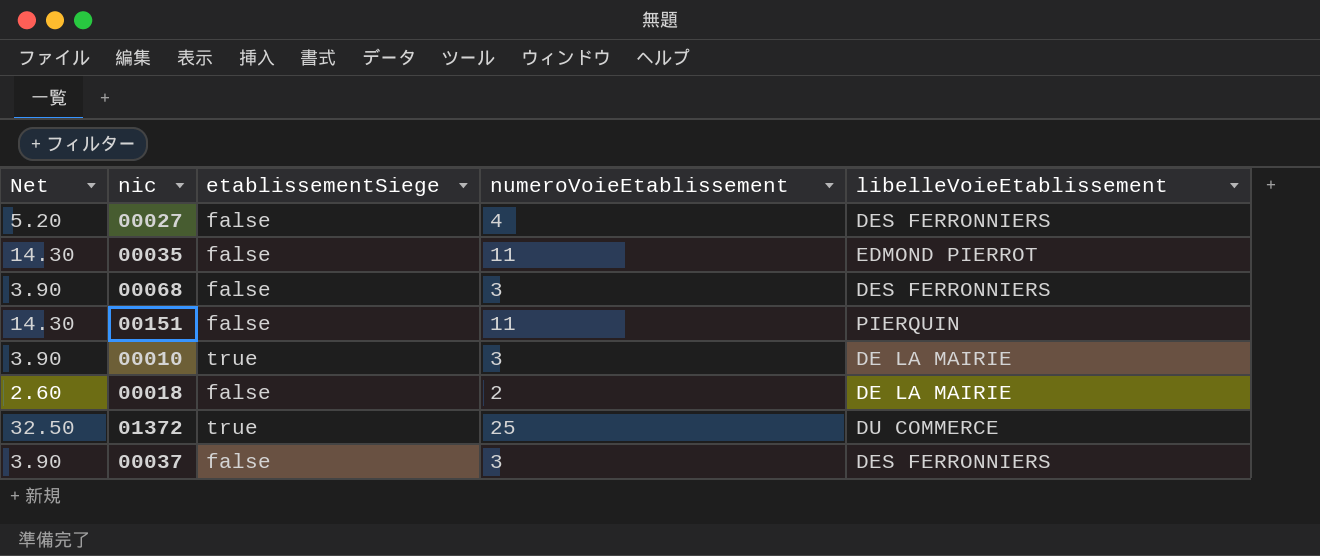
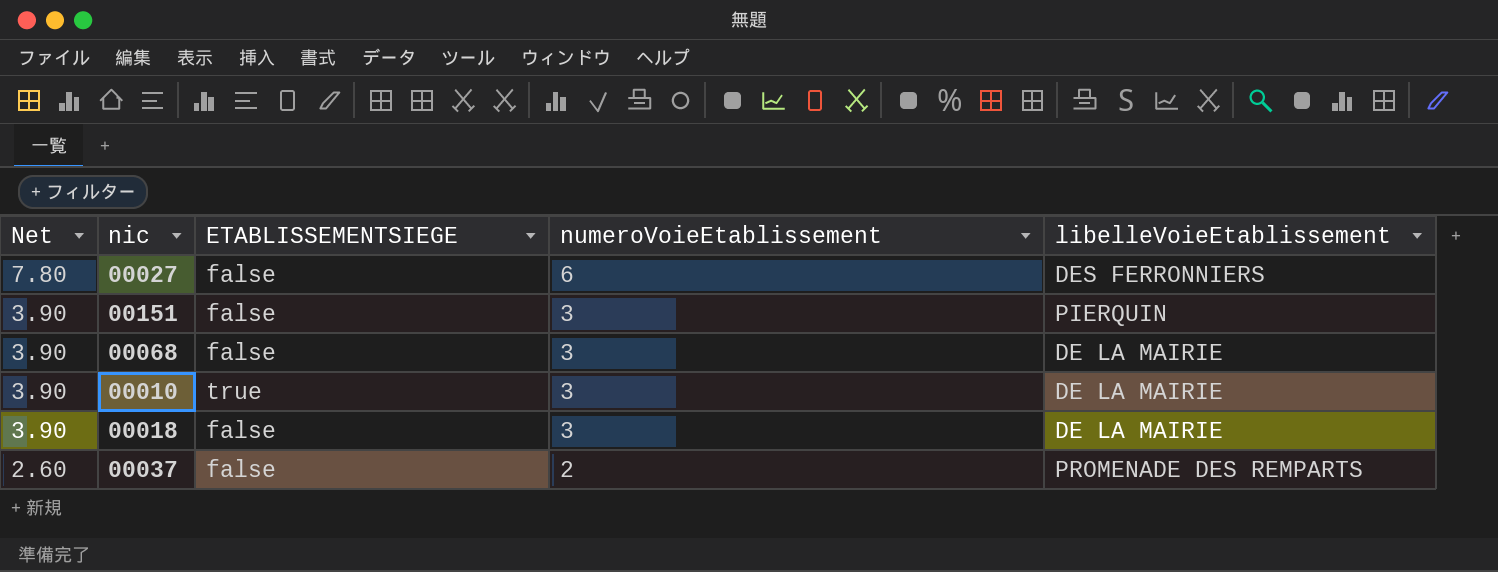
row order: none -> Net descending
column name: etablissementSiege -> ETABLISSEMENTSIEGE
row 00035: 14.30 | false | 11 | EDMOND PIERROT -> none
row 01372: 32.50 | true | 25 | DU COMMERCE -> none
00027 | Net: 5.20 -> 7.80
00027 | numeroVoieEtablissement: 4 -> 6
00151 | Net: 14.30 -> 3.90
00151 | numeroVoieEtablissement: 11 -> 3
00068 | libelleVoieEtablissement: DES FERRONNIERS -> DE LA MAIRIE
00018 | Net: 2.60 -> 3.90
00018 | numeroVoieEtablissement: 2 -> 3
00037 | Net: 3.90 -> 2.60
00037 | numeroVoieEtablissement: 3 -> 2
00037 | libelleVoieEtablissement: DES FERRONNIERS -> PROMENADE DES REMPARTS

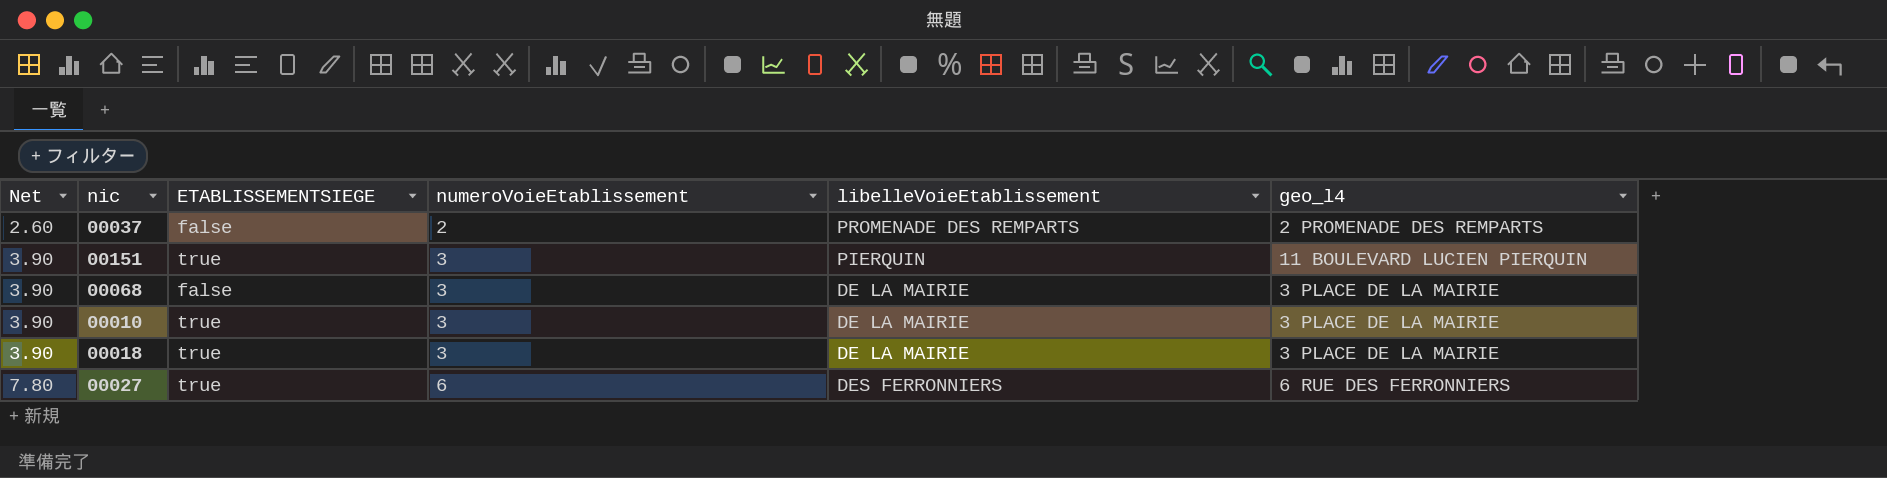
row order: Net descending -> Net ascending
column geo_l4 | position: none -> 6
00151 | ETABLISSEMENTSIEGE: false -> true
00018 | ETABLISSEMENTSIEGE: false -> true
00027 | ETABLISSEMENTSIEGE: false -> true

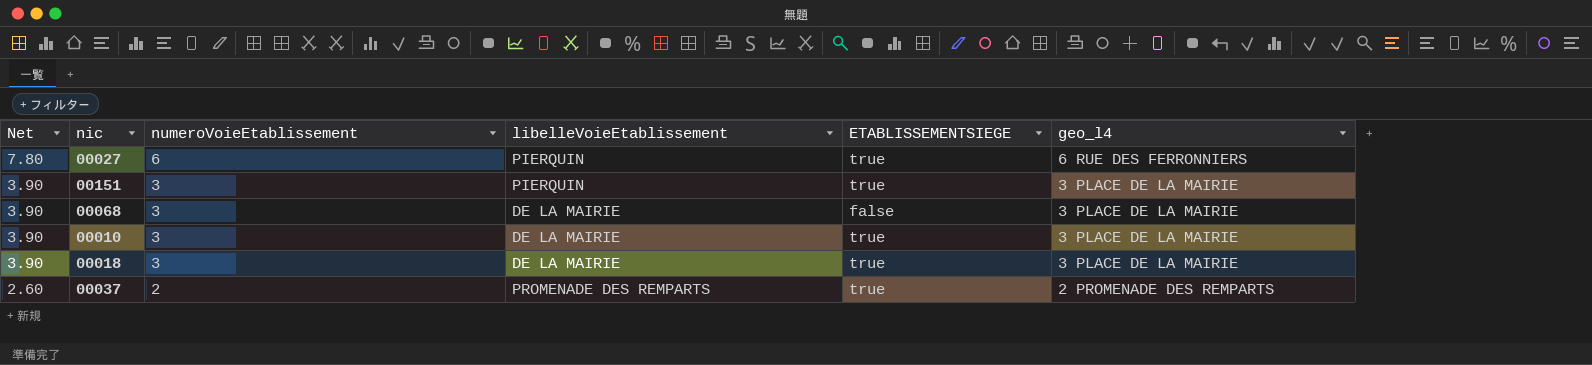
row order: Net ascending -> Net descending
column ETABLISSEMENTSIEGE | position: 3 -> 5
00027 | libelleVoieEtablissement: DES FERRONNIERS -> PIERQUIN
00151 | geo_l4: 11 BOULEVARD LUCIEN PIERQUIN -> 3 PLACE DE LA MAIRIE
00037 | ETABLISSEMENTSIEGE: false -> true

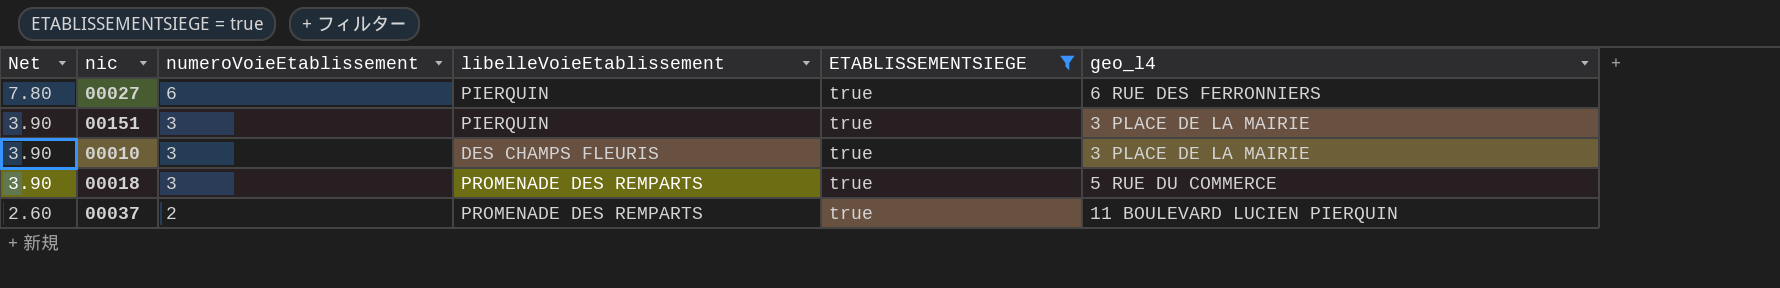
filter: none -> ETABLISSEMENTSIEGE = true
00010 | libelleVoieEtablissement: DE LA MAIRIE -> DES CHAMPS FLEURIS
00018 | libelleVoieEtablissement: DE LA MAIRIE -> PROMENADE DES REMPARTS
00018 | geo_l4: 3 PLACE DE LA MAIRIE -> 5 RUE DU COMMERCE
00037 | geo_l4: 2 PROMENADE DES REMPARTS -> 11 BOULEVARD LUCIEN PIERQUIN

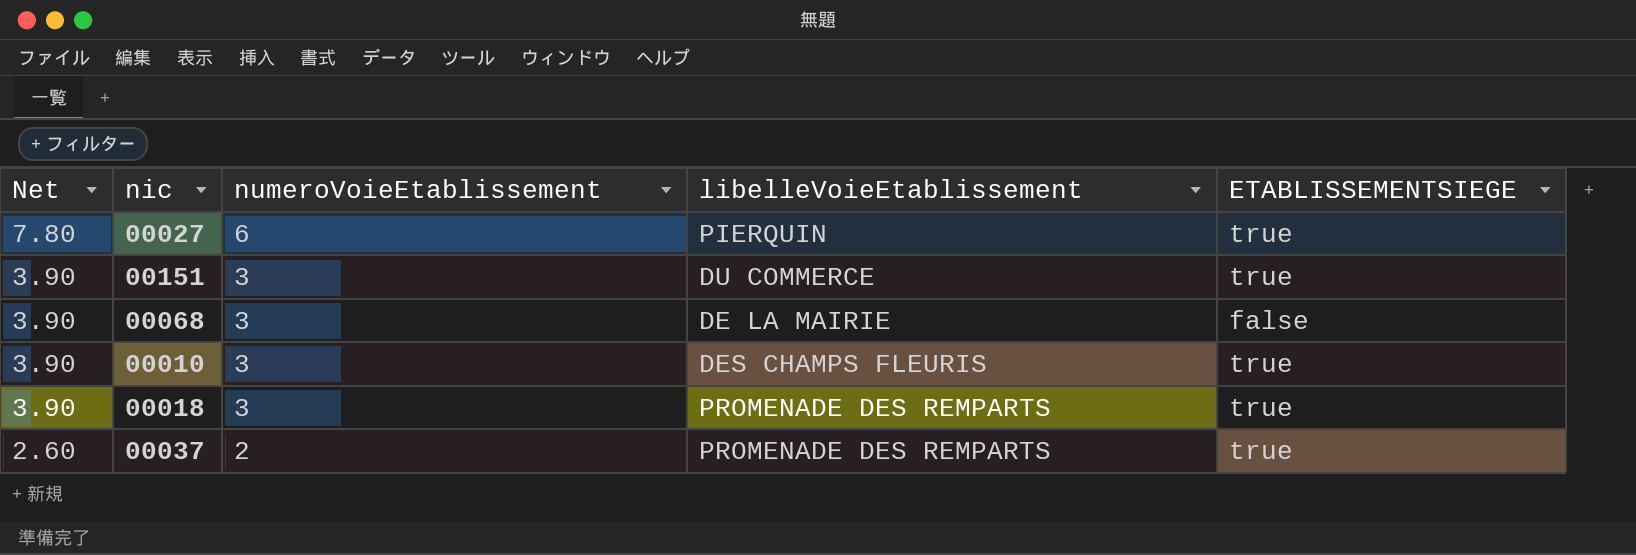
filter: ETABLISSEMENTSIEGE = true -> none
column geo_l4 | position: 6 -> none
00151 | libelleVoieEtablissement: PIERQUIN -> DU COMMERCE

